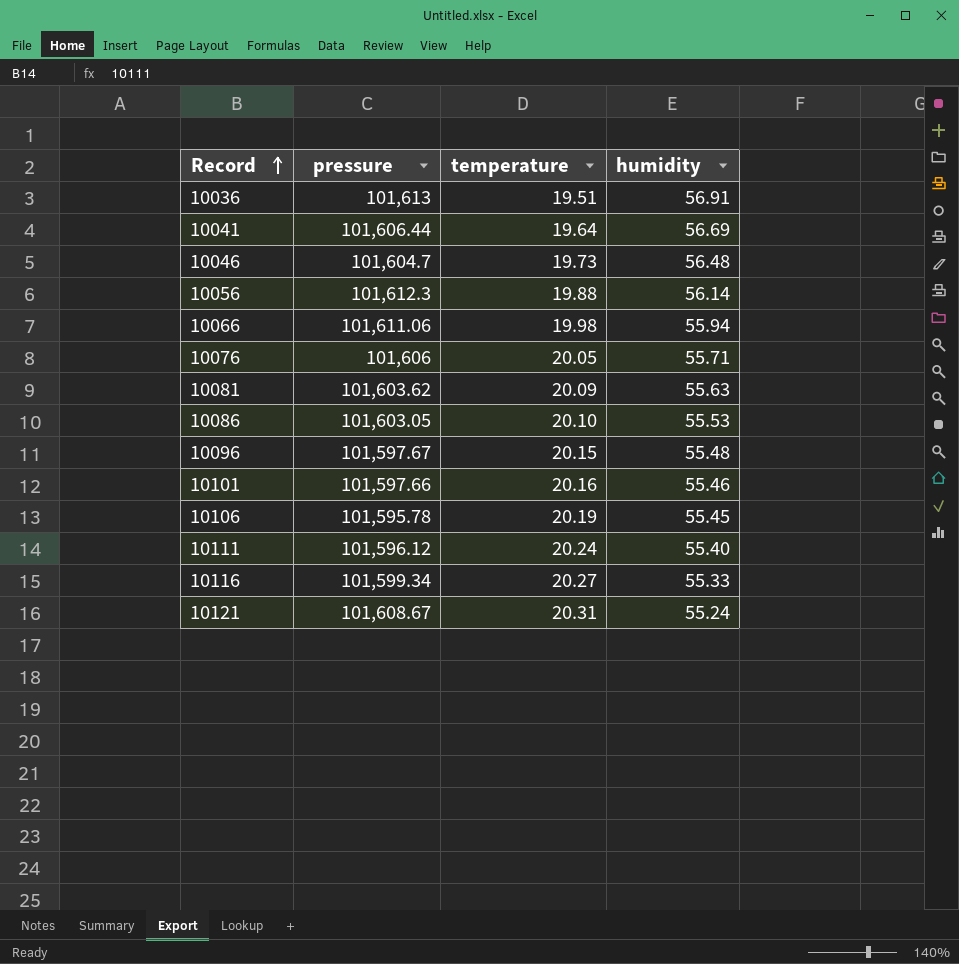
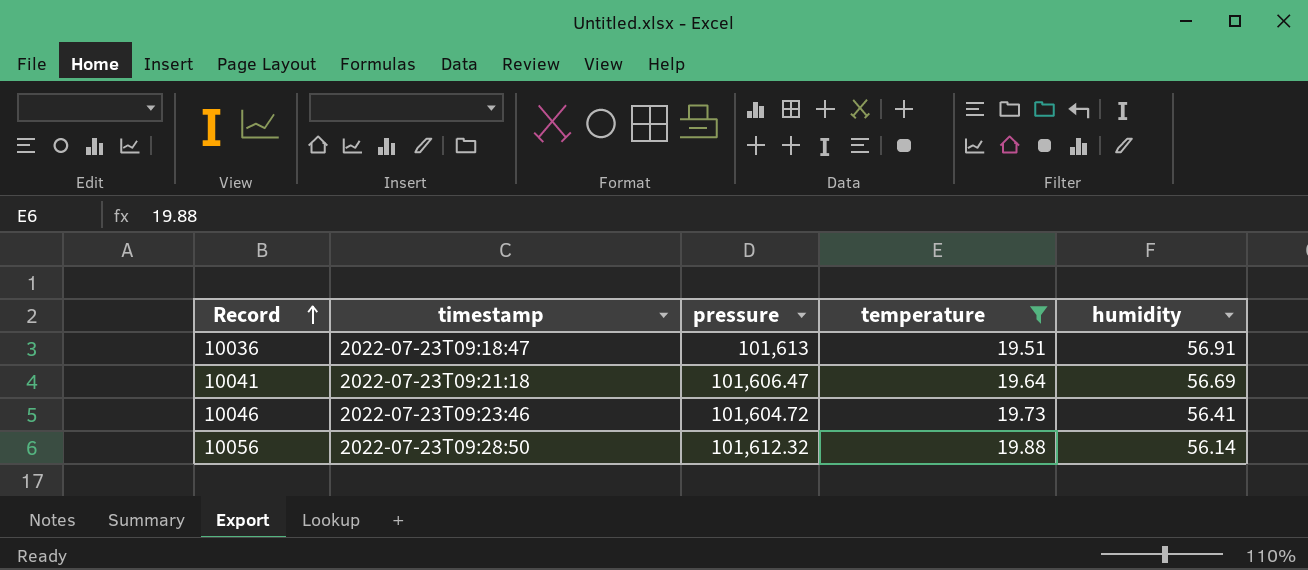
filter: none -> temperature <= 19.88
column timestamp | position: none -> 2
10041 | pressure: 101,606.44 -> 101,606.47
10046 | pressure: 101,604.7 -> 101,604.72
10046 | humidity: 56.48 -> 56.41
10056 | pressure: 101,612.3 -> 101,612.32

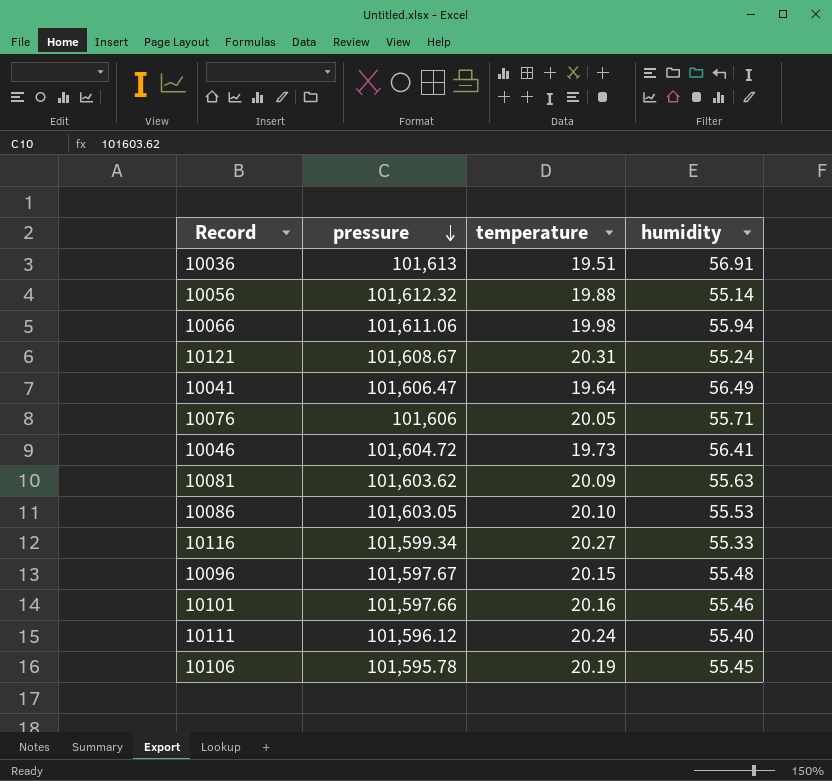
filter: temperature <= 19.88 -> none
row order: Record ascending -> pressure descending
column timestamp | position: 2 -> none
10056 | humidity: 56.14 -> 55.14
10041 | humidity: 56.69 -> 56.49

